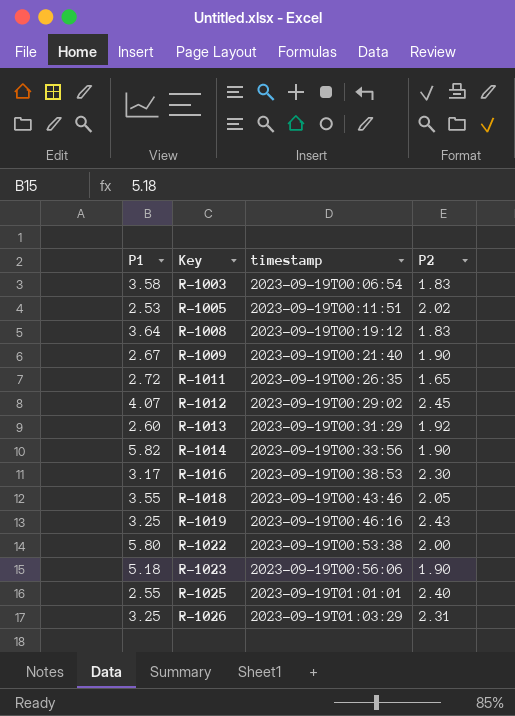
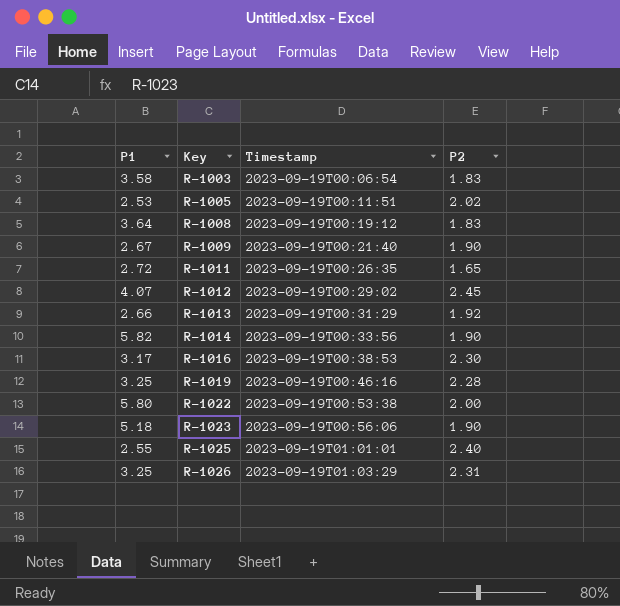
column name: timestamp -> Timestamp
row R-1018: 3.55 | 2023-09-19T00:43:46 | 2.05 -> none
R-1013 | P1: 2.60 -> 2.66
R-1019 | P2: 2.43 -> 2.28

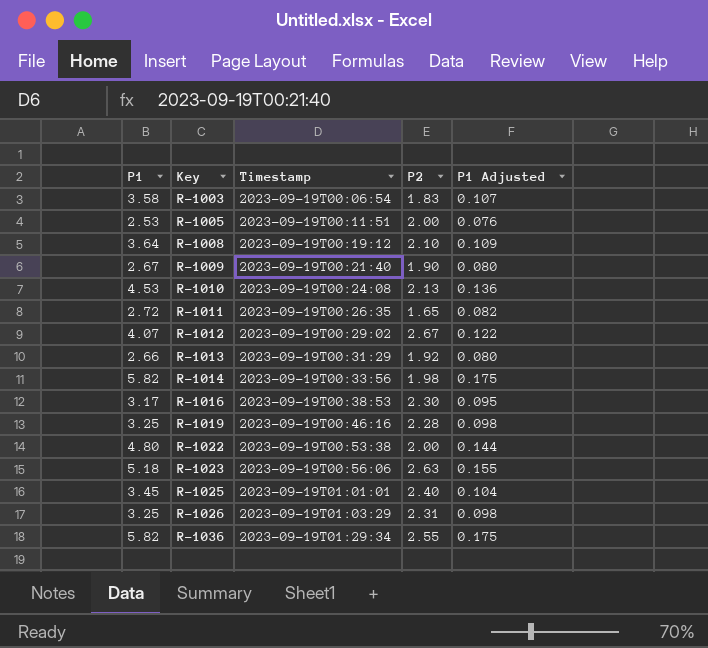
column P1 Adjusted | formula: none -> [P1] * 0.03
R-1005 | P2: 2.02 -> 2.00
R-1008 | P2: 1.83 -> 2.10
row R-1010: none -> 4.53 | 2023-09-19T00:24:08 | 2.13 | 0.136
R-1012 | P2: 2.45 -> 2.67
R-1014 | P2: 1.90 -> 1.98
R-1022 | P1: 5.80 -> 4.80
R-1023 | P2: 1.90 -> 2.63
R-1025 | P1: 2.55 -> 3.45
row R-1036: none -> 5.82 | 2023-09-19T01:29:34 | 2.55 | 0.175

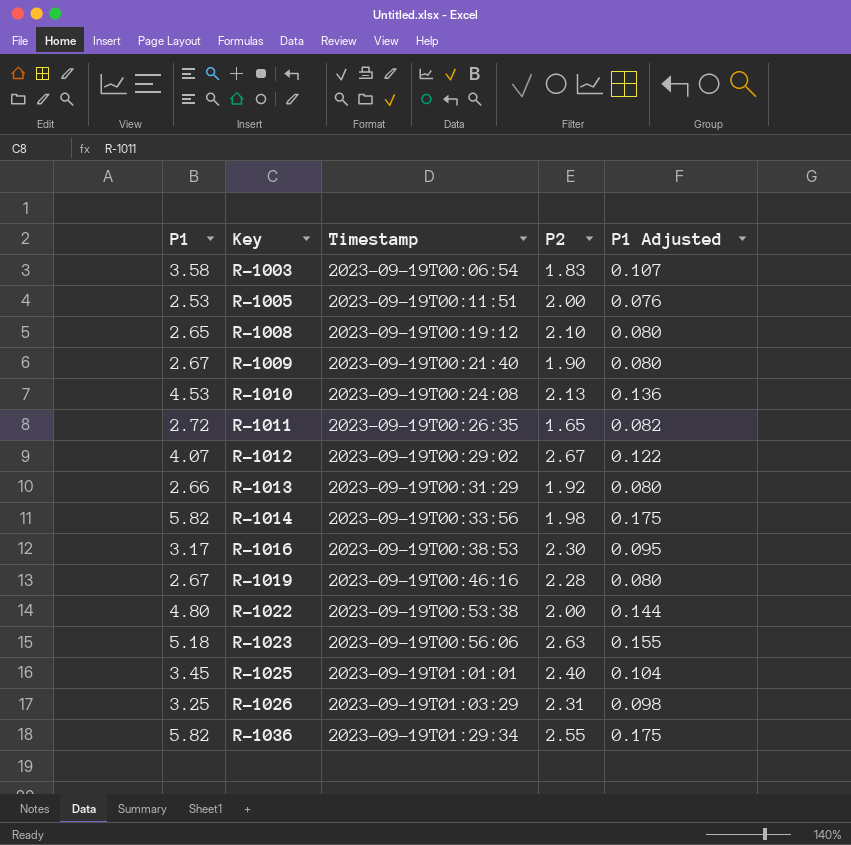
R-1008 | P1: 3.64 -> 2.65
R-1008 | P1 Adjusted: 0.109 -> 0.080
R-1019 | P1: 3.25 -> 2.67
R-1019 | P1 Adjusted: 0.098 -> 0.080

